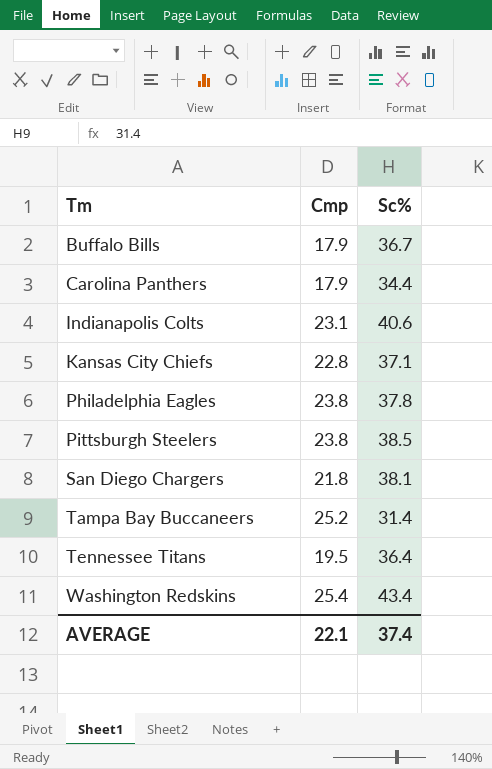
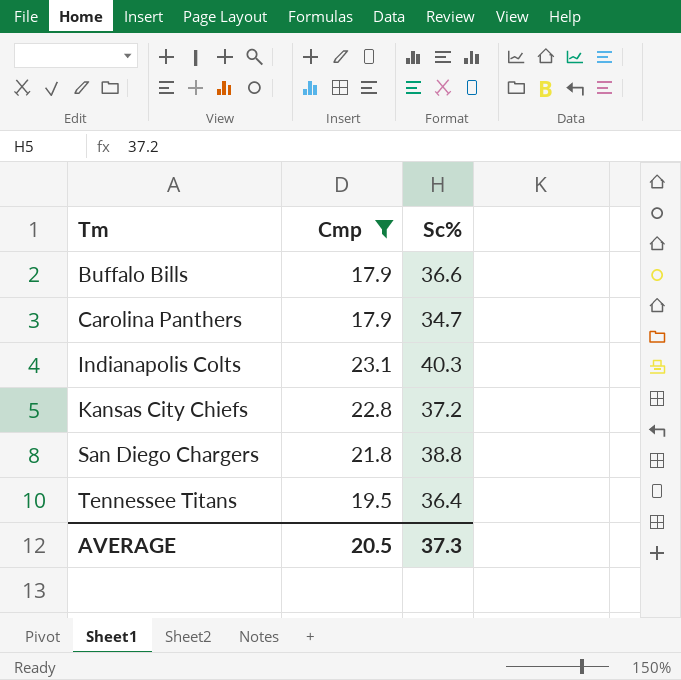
filter: none -> Cmp <= 23.1
Buffalo Bills | Sc%: 36.7 -> 36.6
Carolina Panthers | Sc%: 34.4 -> 34.7
Indianapolis Colts | Sc%: 40.6 -> 40.3
Kansas City Chiefs | Sc%: 37.1 -> 37.2
San Diego Chargers | Sc%: 38.1 -> 38.8
AVERAGE | Cmp: 22.1 -> 20.5
AVERAGE | Sc%: 37.4 -> 37.3

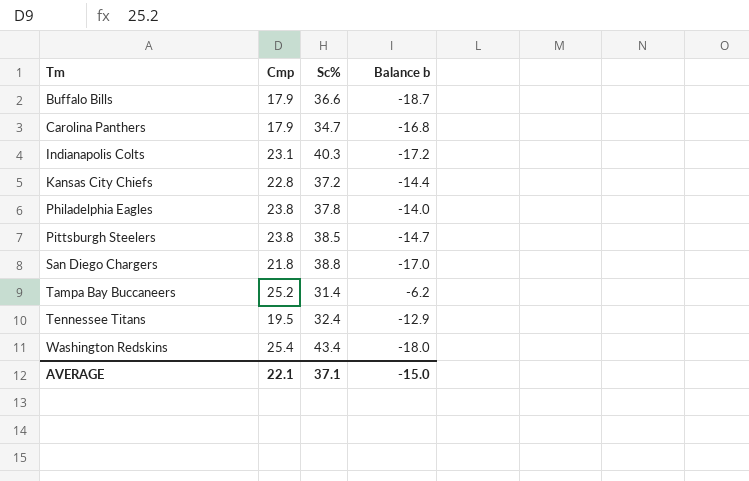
filter: Cmp <= 23.1 -> none
column Balance b | formula: none -> [Cmp] - [Sc%]
Tennessee Titans | Sc%: 36.4 -> 32.4
AVERAGE | Cmp: 20.5 -> 22.1
AVERAGE | Sc%: 37.3 -> 37.1

